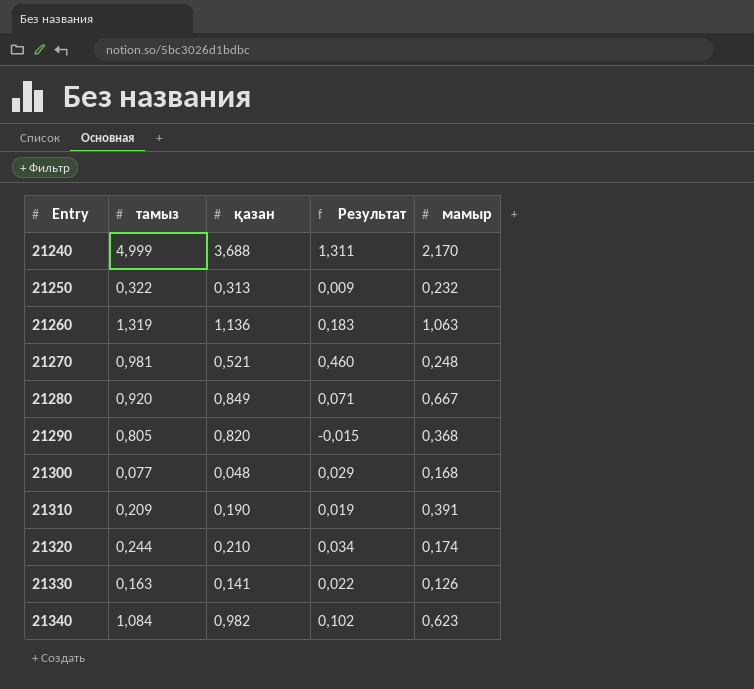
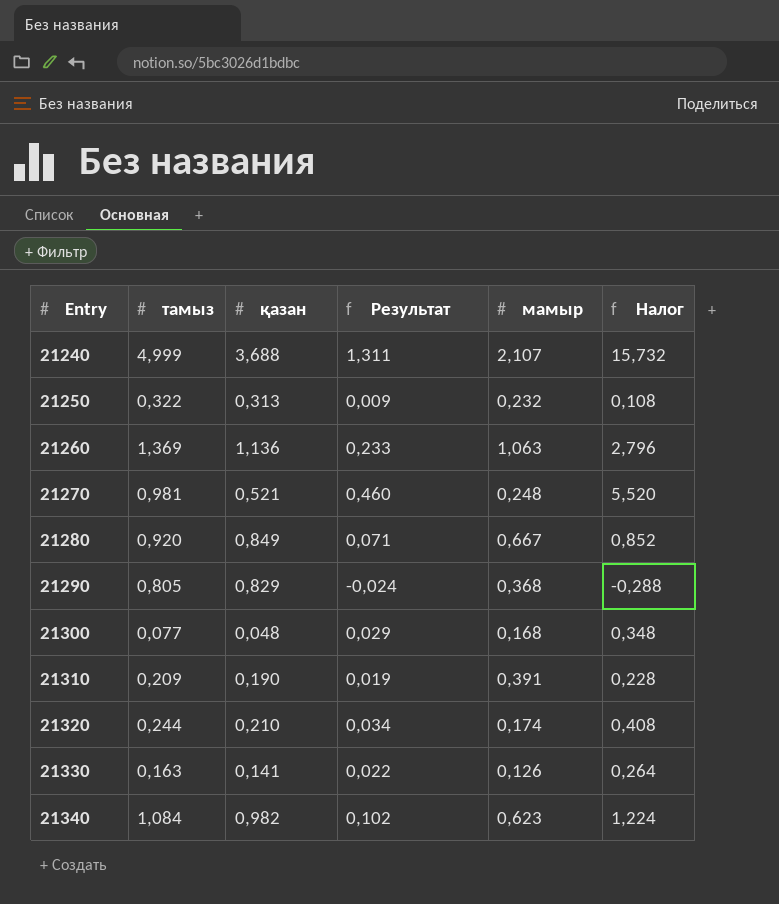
column Налог | formula: none -> [Результат] * 12
21240 | мамыр: 2,170 -> 2,107
21260 | тамыз: 1,319 -> 1,369
21260 | Результат: 0,183 -> 0,233
21290 | қазан: 0,820 -> 0,829
21290 | Результат: -0,015 -> -0,024

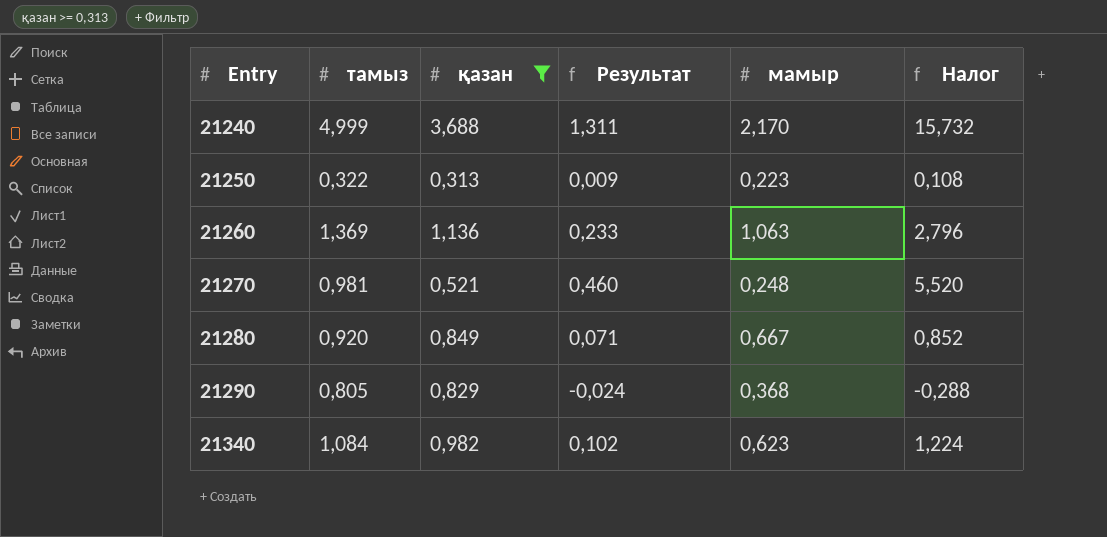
filter: none -> қазан >= 0,313
21240 | мамыр: 2,107 -> 2,170
21250 | мамыр: 0,232 -> 0,223

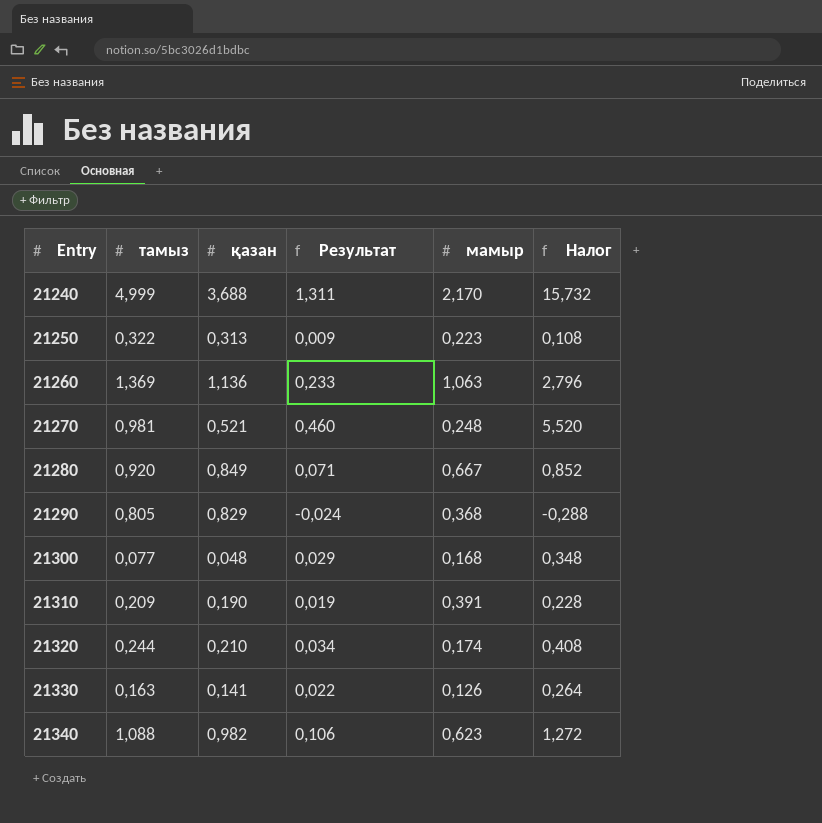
filter: қазан >= 0,313 -> none
21340 | тамыз: 1,084 -> 1,088
21340 | Результат: 0,102 -> 0,106
21340 | Налог: 1,224 -> 1,272

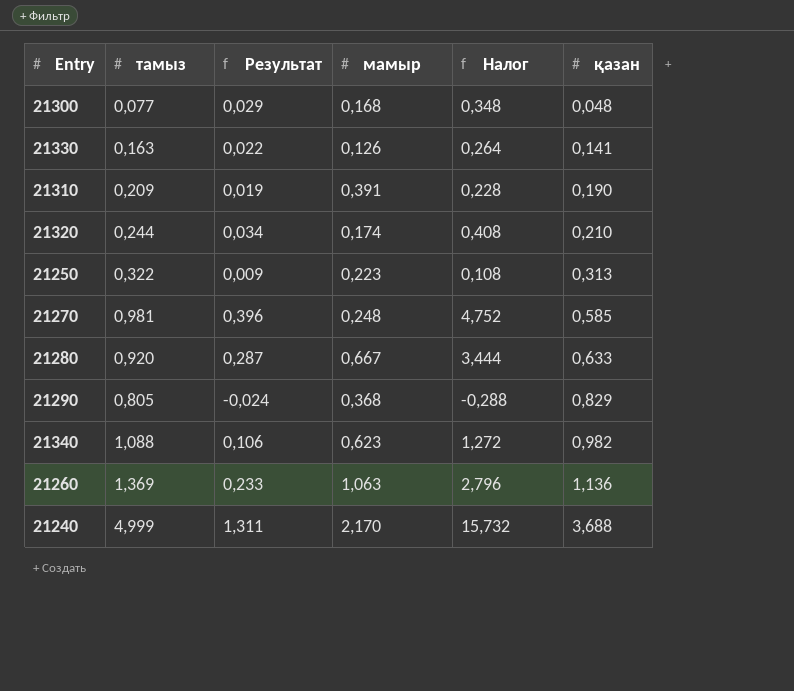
row order: Entry ascending -> қазан ascending
column қазан | position: 3 -> 6
21270 | Результат: 0,460 -> 0,396
21270 | Налог: 5,520 -> 4,752
21270 | қазан: 0,521 -> 0,585
21280 | Результат: 0,071 -> 0,287
21280 | Налог: 0,852 -> 3,444
21280 | қазан: 0,849 -> 0,633

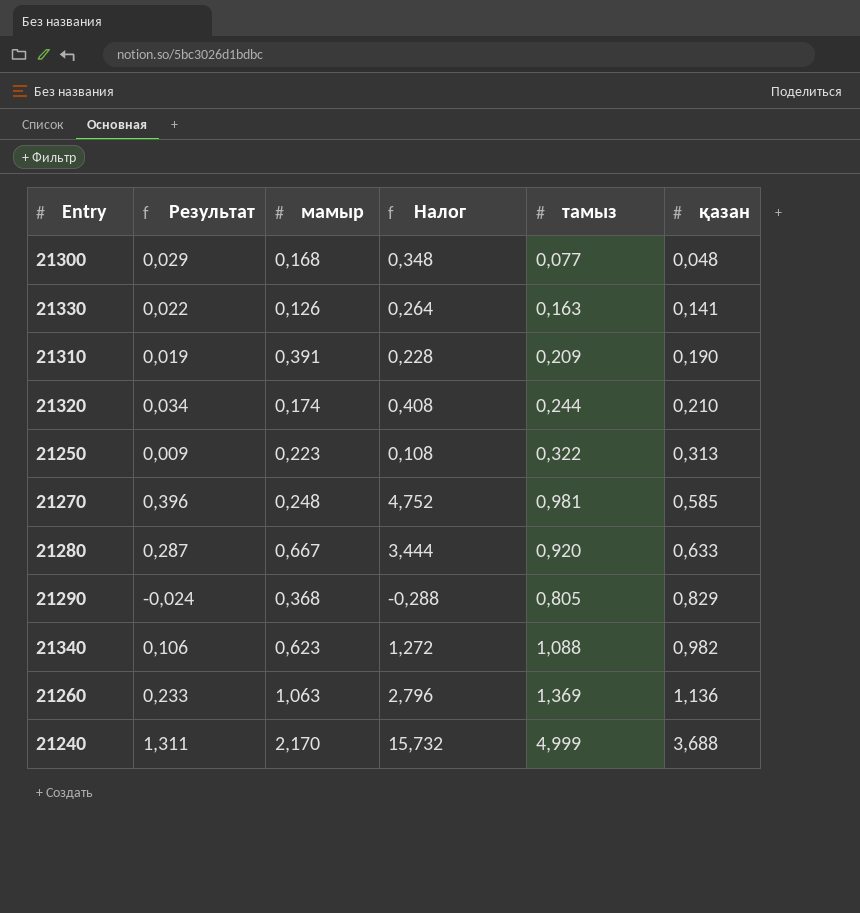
column тамыз | position: 2 -> 5

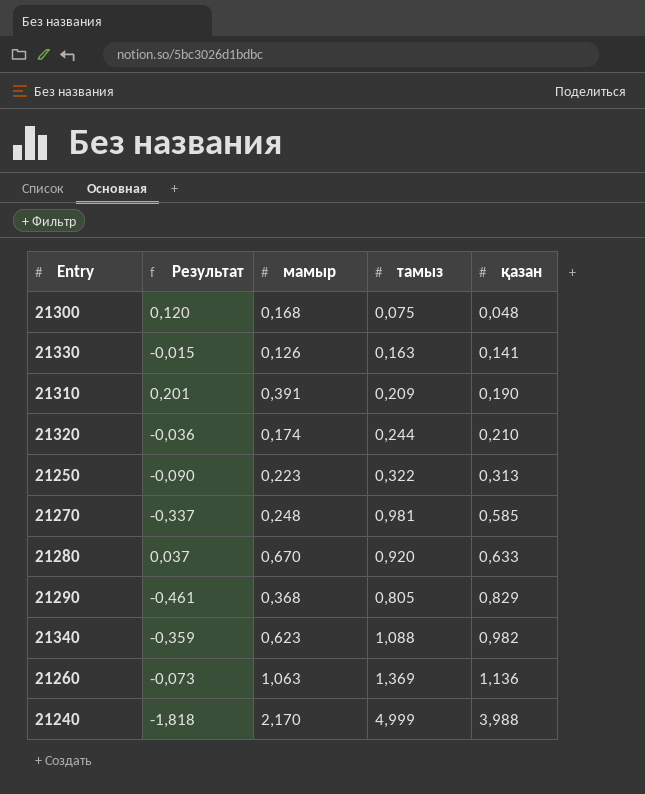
column Налог | formula: [Результат] * 12 -> none
column Результат | formula: [тамыз] - [қазан] -> [мамыр] - [қазан]
21300 | тамыз: 0,077 -> 0,075
21280 | мамыр: 0,667 -> 0,670
21240 | қазан: 3,688 -> 3,988

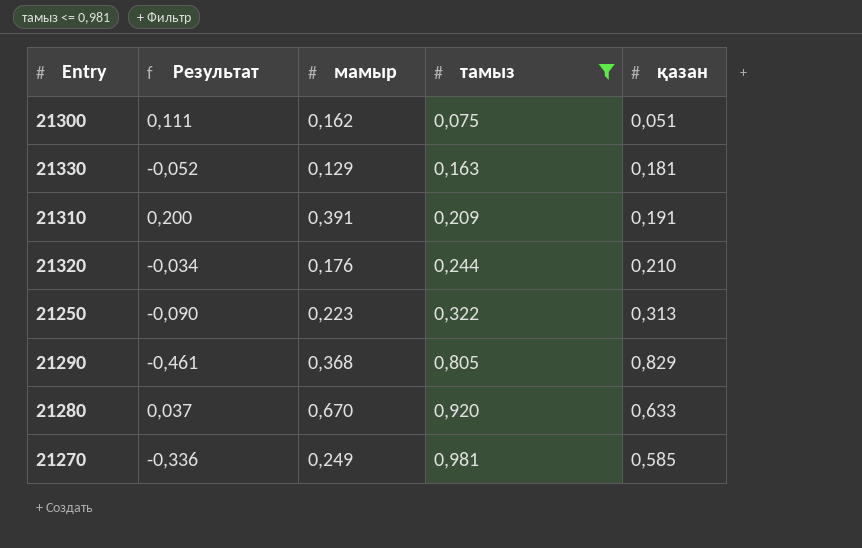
filter: none -> тамыз <= 0,981
row order: қазан ascending -> тамыз ascending
21300 | Результат: 0,120 -> 0,111
21300 | мамыр: 0,168 -> 0,162
21300 | қазан: 0,048 -> 0,051
21330 | Результат: -0,015 -> -0,052
21330 | мамыр: 0,126 -> 0,129
21330 | қазан: 0,141 -> 0,181
21310 | Результат: 0,201 -> 0,200
21310 | қазан: 0,190 -> 0,191
21320 | Результат: -0,036 -> -0,034
21320 | мамыр: 0,174 -> 0,176
21270 | Результат: -0,337 -> -0,336
21270 | мамыр: 0,248 -> 0,249

